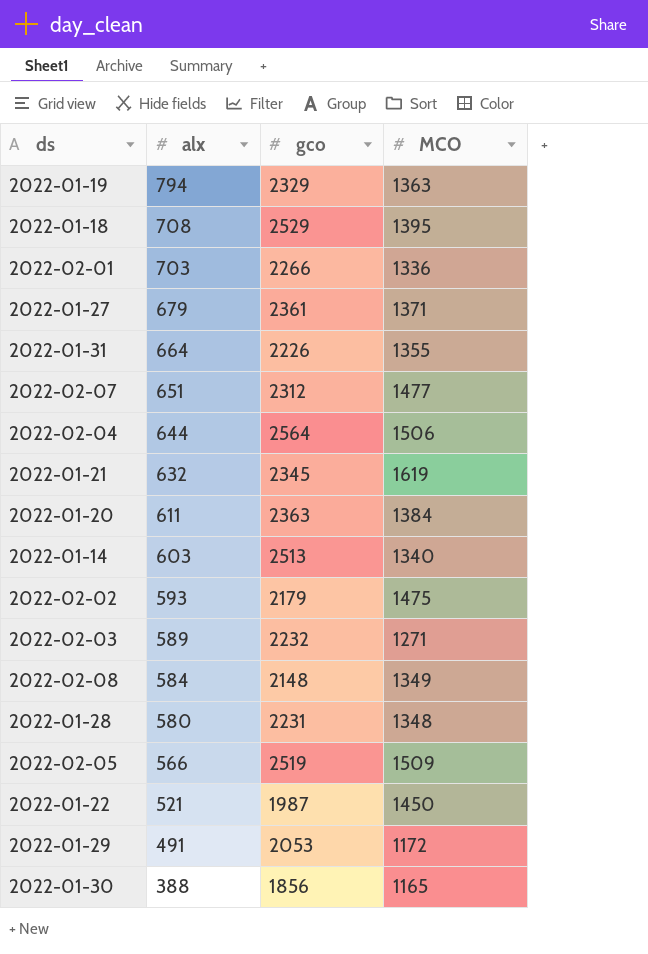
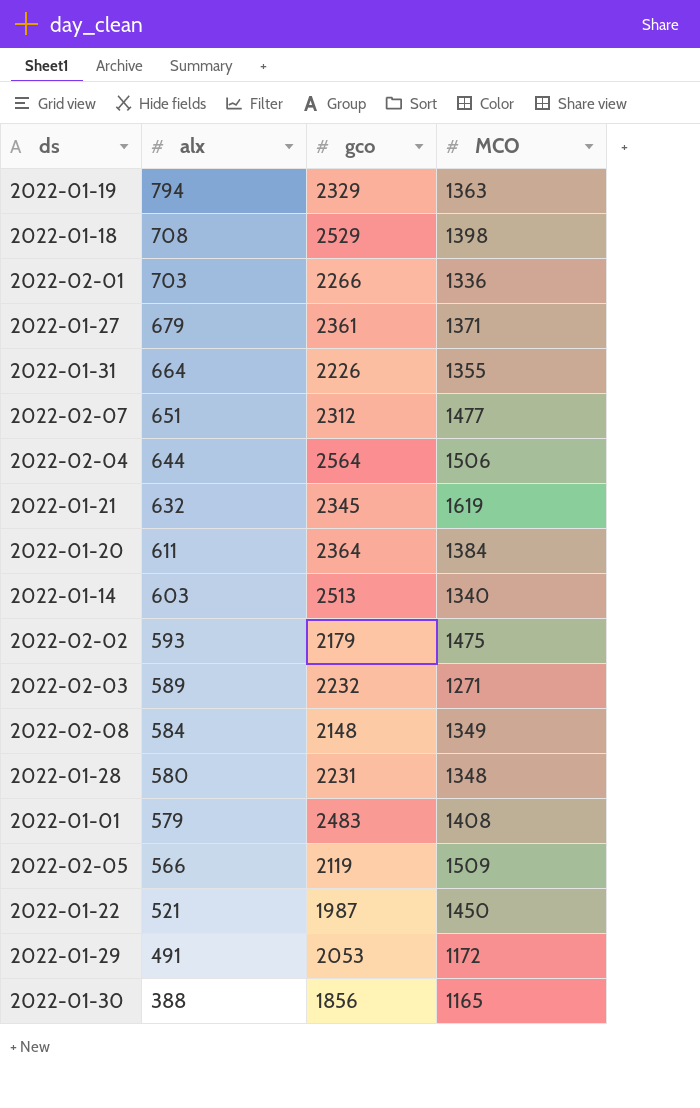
2022-01-18 | MCO: 1395 -> 1398
2022-01-20 | gco: 2363 -> 2364
row 2022-01-01: none -> 579 | 2483 | 1408
2022-02-05 | gco: 2519 -> 2119

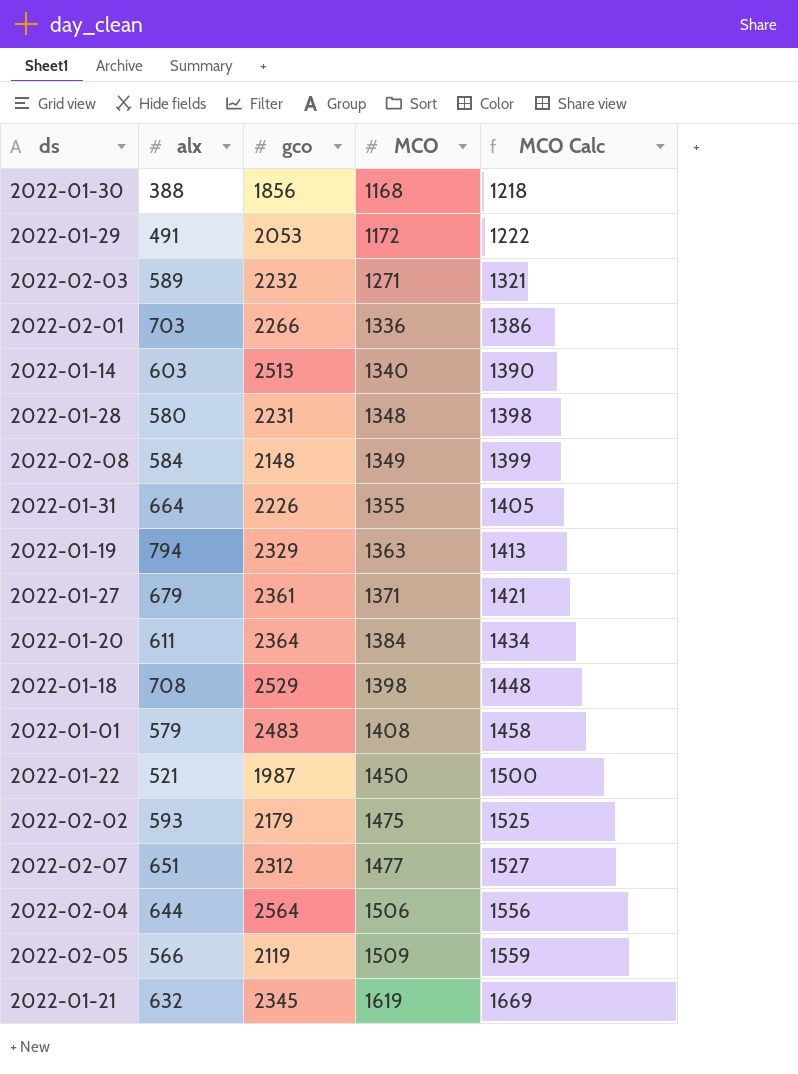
row order: alx descending -> MCO ascending
column MCO Calc | formula: none -> [MCO] + 50
2022-01-30 | MCO: 1165 -> 1168

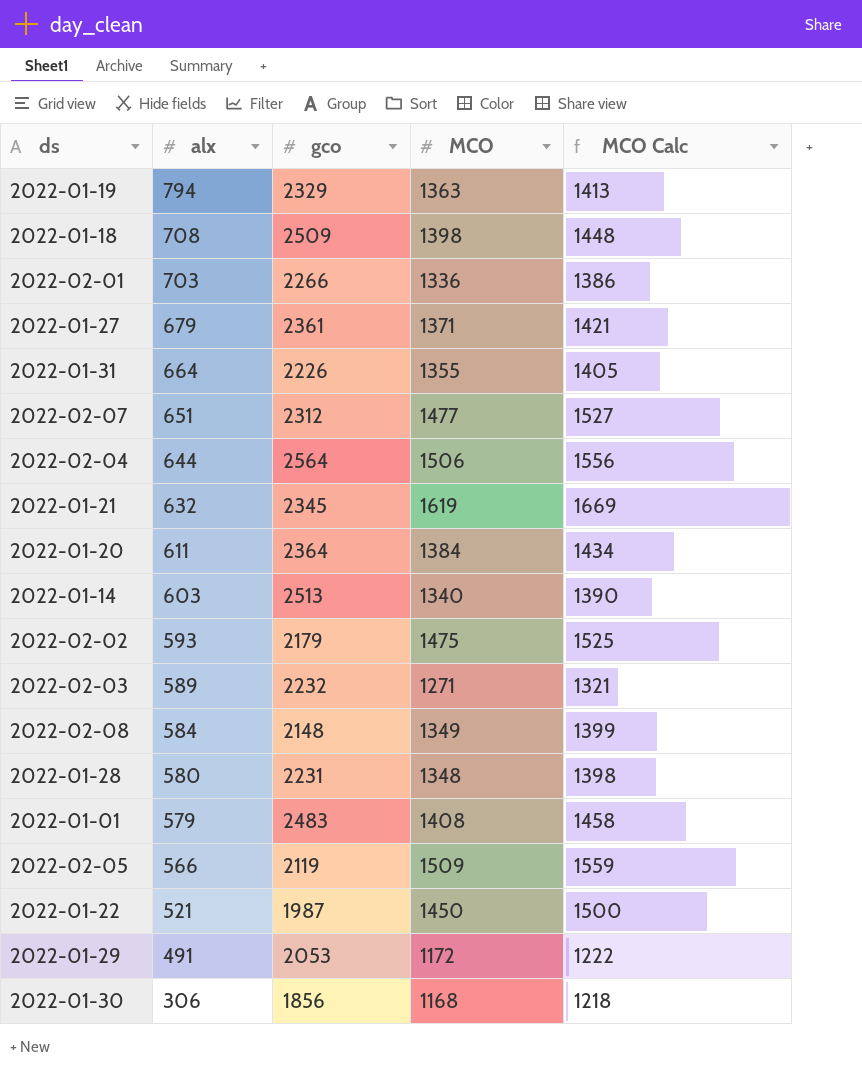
row order: MCO ascending -> alx descending
2022-01-18 | gco: 2529 -> 2509
2022-01-30 | alx: 388 -> 306

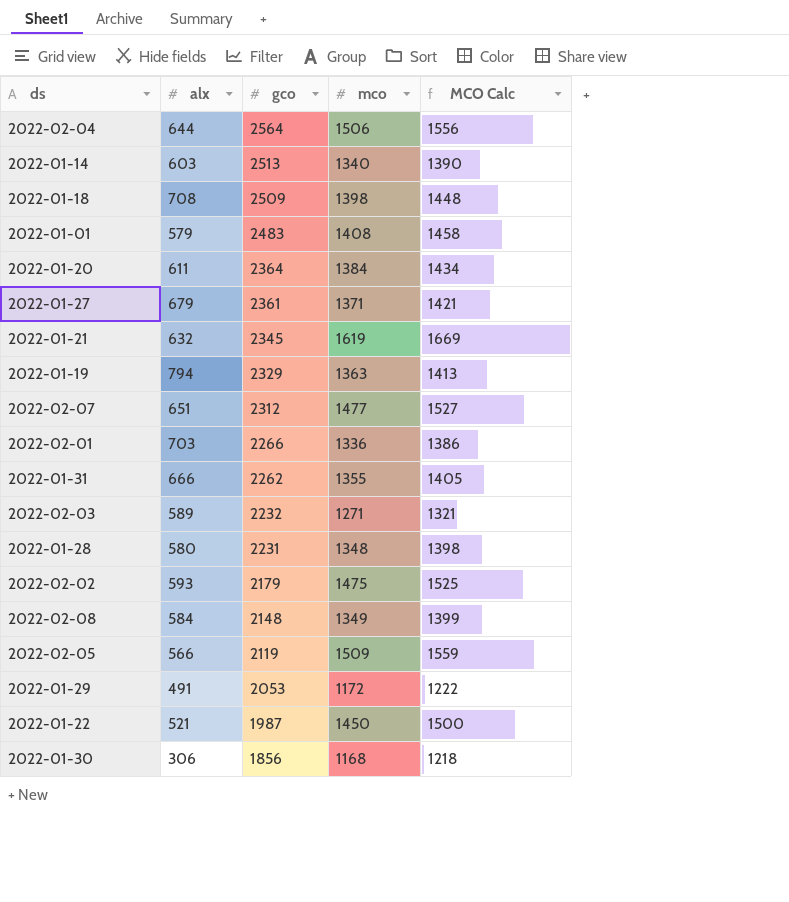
row order: alx descending -> gco descending
column name: MCO -> mco
2022-01-31 | alx: 664 -> 666
2022-01-31 | gco: 2226 -> 2262

